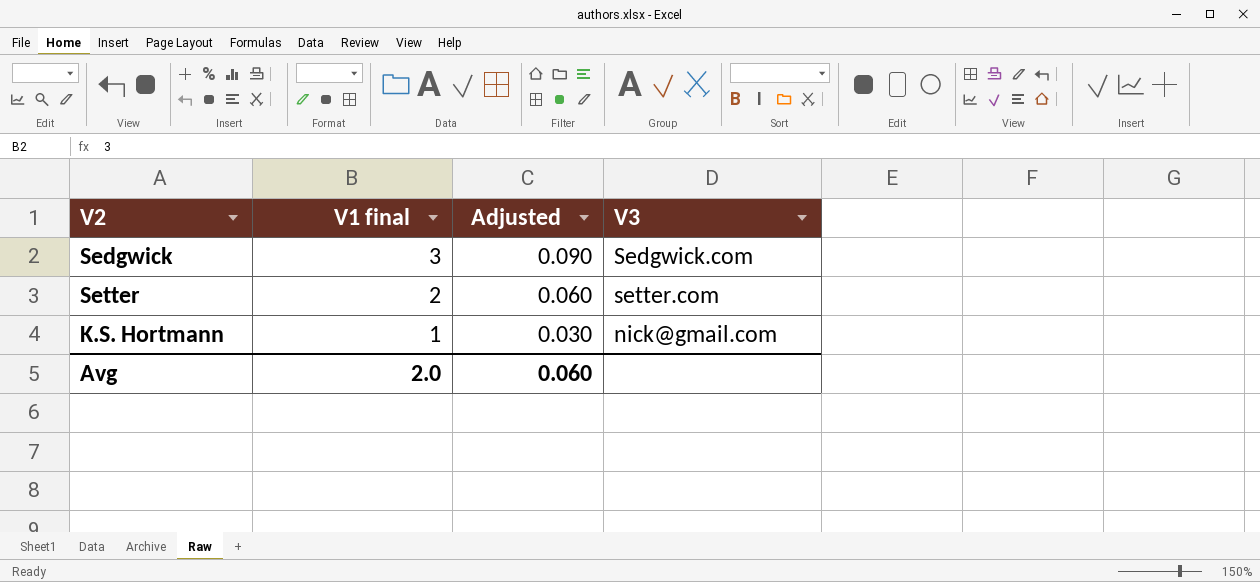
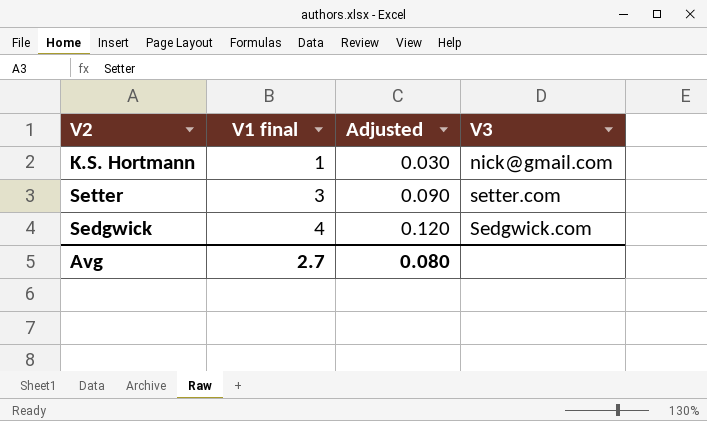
row order: V1 final descending -> V1 final ascending
Setter | V1 final: 2 -> 3
Setter | Adjusted: 0.060 -> 0.090
Sedgwick | V1 final: 3 -> 4
Sedgwick | Adjusted: 0.090 -> 0.120
Avg | V1 final: 2.0 -> 2.7
Avg | Adjusted: 0.060 -> 0.080

